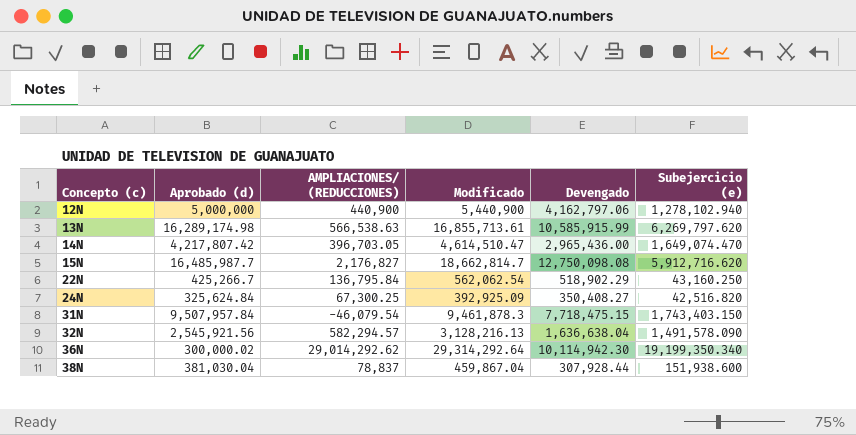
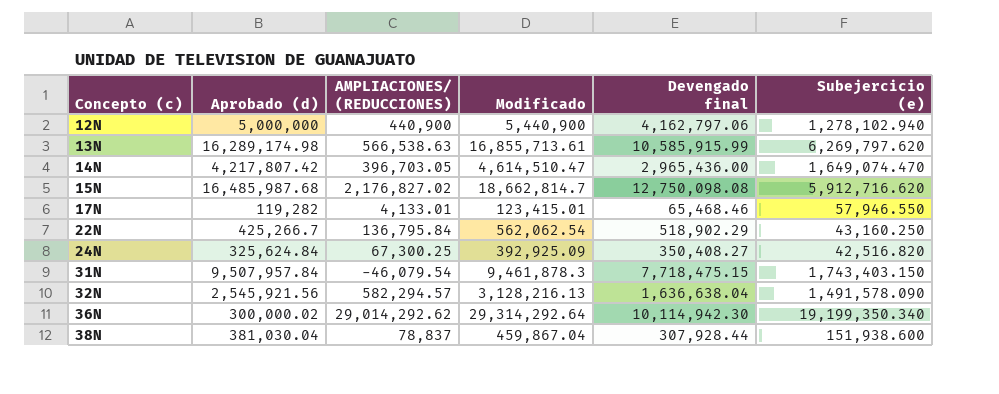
column name: Devengado -> Devengado final
15N | Aprobado (d): 16,485,987.7 -> 16,485,987.68
15N | AMPLIACIONES/ (REDUCCIONES): 2,176,827 -> 2,176,827.02
row 17N: none -> 119,282 | 4,133.01 | 123,415.01 | 65,468.46 | 57,946.550

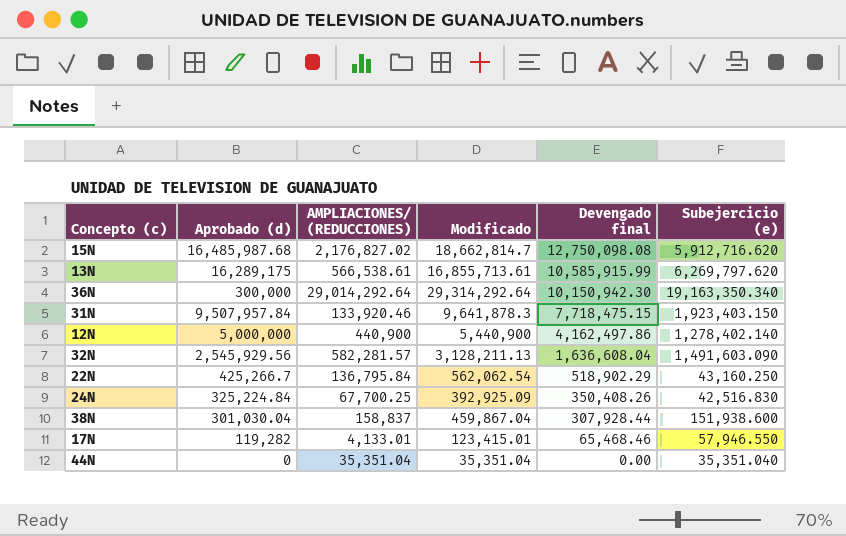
row order: Concepto (c) ascending -> Devengado final descending
row 14N: 4,217,807.42 | 396,703.05 | 4,614,510.47 | 2,965,436.00 | 1,649,074.470 -> none
13N | Aprobado (d): 16,289,174.98 -> 16,289,175
13N | AMPLIACIONES/ (REDUCCIONES): 566,538.63 -> 566,538.61
36N | Aprobado (d): 300,000.02 -> 300,000
36N | AMPLIACIONES/ (REDUCCIONES): 29,014,292.62 -> 29,014,292.64
36N | Devengado final: 10,114,942.30 -> 10,150,942.30
36N | Subejercicio (e): 19,199,350.340 -> 19,163,350.340
31N | AMPLIACIONES/ (REDUCCIONES): -46,079.54 -> 133,920.46
31N | Modificado: 9,461,878.3 -> 9,641,878.3
31N | Subejercicio (e): 1,743,403.150 -> 1,923,403.150
12N | Devengado final: 4,162,797.06 -> 4,162,497.86
12N | Subejercicio (e): 1,278,102.940 -> 1,278,402.140
32N | Aprobado (d): 2,545,921.56 -> 2,545,929.56
32N | AMPLIACIONES/ (REDUCCIONES): 582,294.57 -> 582,281.57
32N | Modificado: 3,128,216.13 -> 3,128,211.13
32N | Devengado final: 1,636,638.04 -> 1,636,608.04
32N | Subejercicio (e): 1,491,578.090 -> 1,491,603.090
24N | Aprobado (d): 325,624.84 -> 325,224.84
24N | AMPLIACIONES/ (REDUCCIONES): 67,300.25 -> 67,700.25
24N | Devengado final: 350,408.27 -> 350,408.26
24N | Subejercicio (e): 42,516.820 -> 42,516.830
38N | Aprobado (d): 381,030.04 -> 301,030.04
38N | AMPLIACIONES/ (REDUCCIONES): 78,837 -> 158,837
row 44N: none -> 0 | 35,351.04 | 35,351.04 | 0.00 | 35,351.040

